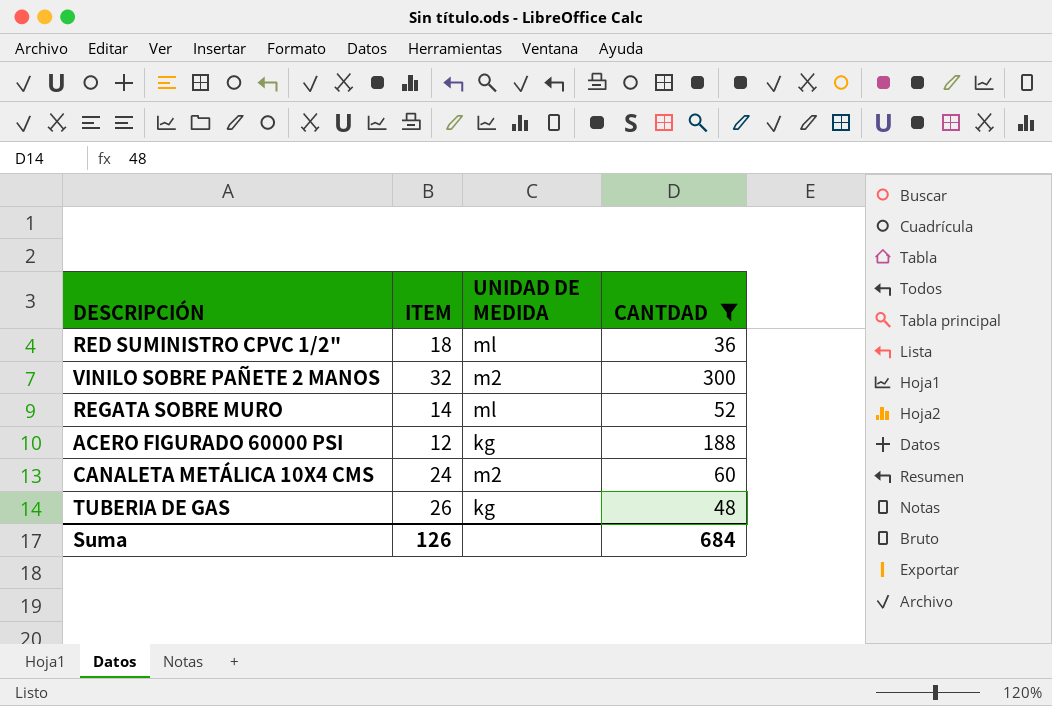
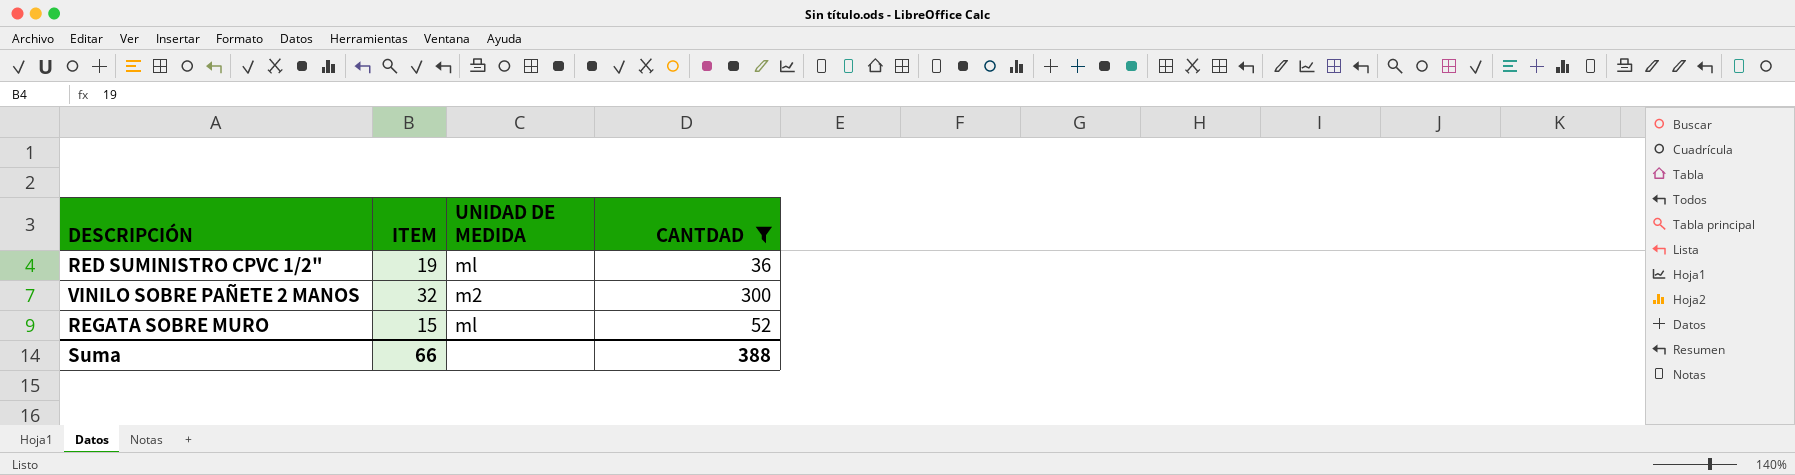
row ACERO FIGURADO 60000 PSI: 12 | kg | 188 -> none
row CANALETA METÁLICA 10X4 CMS: 24 | m2 | 60 -> none
row TUBERIA DE GAS: 26 | kg | 48 -> none
RED SUMINISTRO CPVC 1/2" | ITEM: 18 -> 19
REGATA SOBRE MURO | ITEM: 14 -> 15
Suma | ITEM: 126 -> 66
Suma | CANTDAD: 684 -> 388

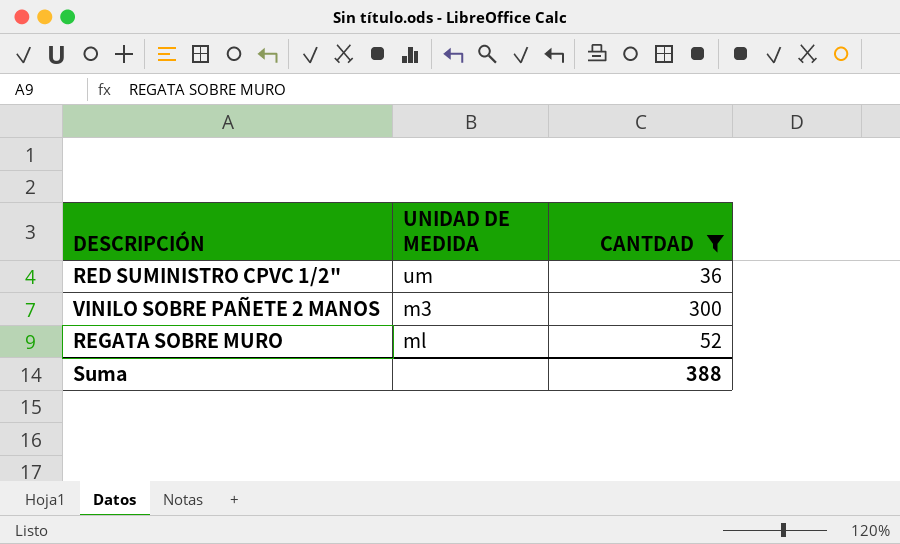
column ITEM | position: 2 -> none
RED SUMINISTRO CPVC 1/2" | UNIDAD DE MEDIDA: ml -> um
VINILO SOBRE PAÑETE 2 MANOS | UNIDAD DE MEDIDA: m2 -> m3

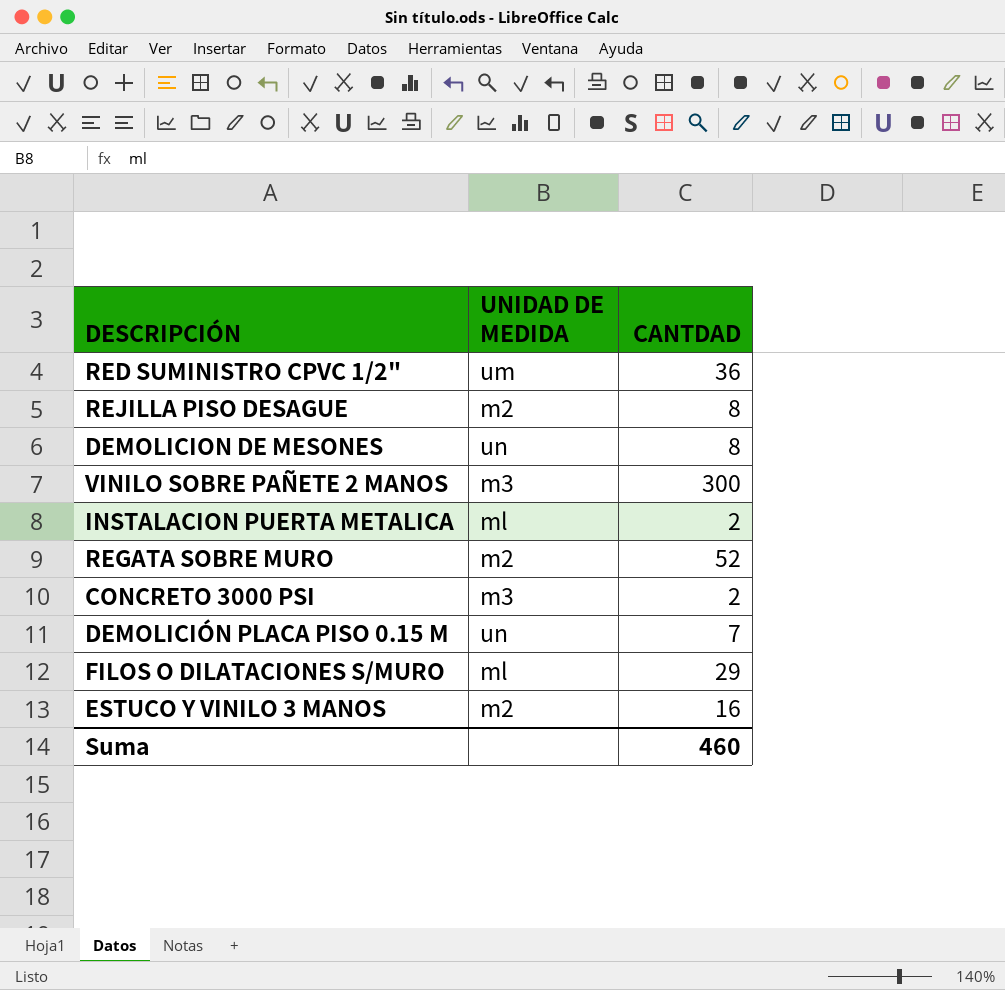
filter: CANTDAD >= 36 -> none
REGATA SOBRE MURO | UNIDAD DE MEDIDA: ml -> m2
Suma | CANTDAD: 388 -> 460

